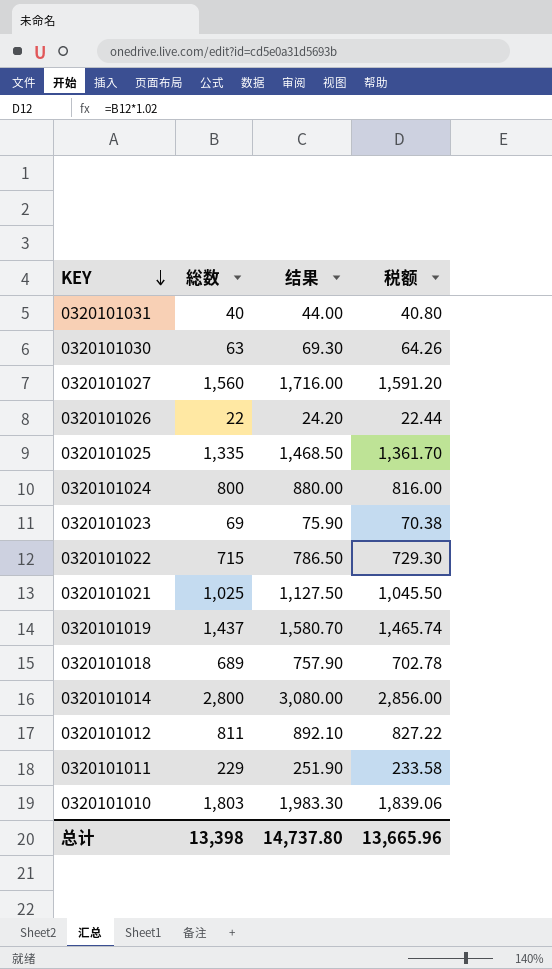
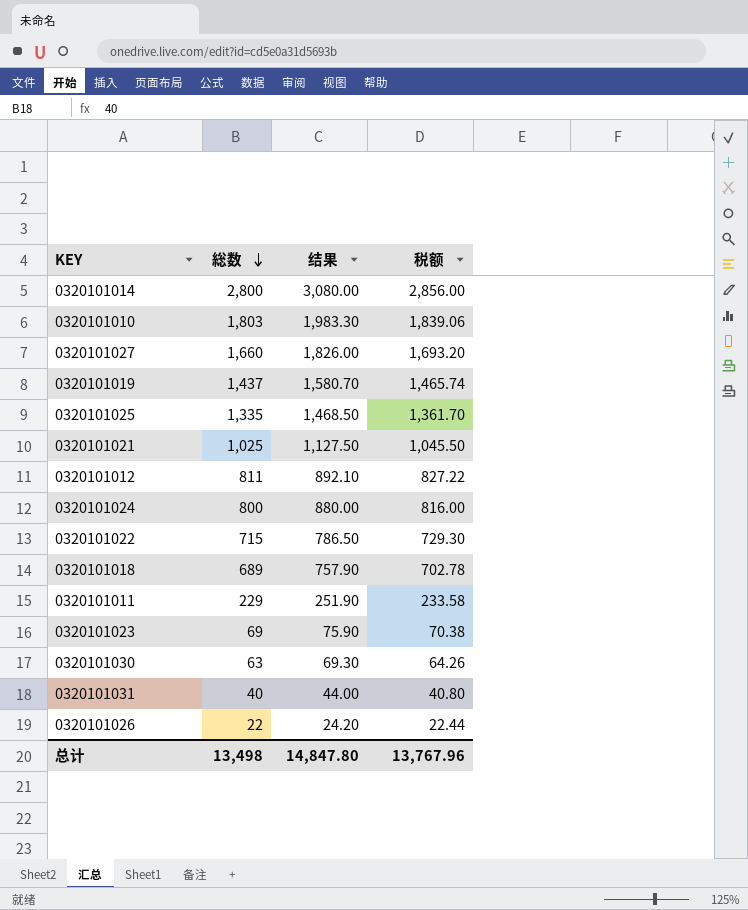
row order: KEY descending -> 総数 descending
0320101027 | 総数: 1,560 -> 1,660
0320101027 | 结果: 1,716.00 -> 1,826.00
0320101027 | 税额: 1,591.20 -> 1,693.20
总计 | 総数: 13,398 -> 13,498
总计 | 结果: 14,737.80 -> 14,847.80
总计 | 税额: 13,665.96 -> 13,767.96

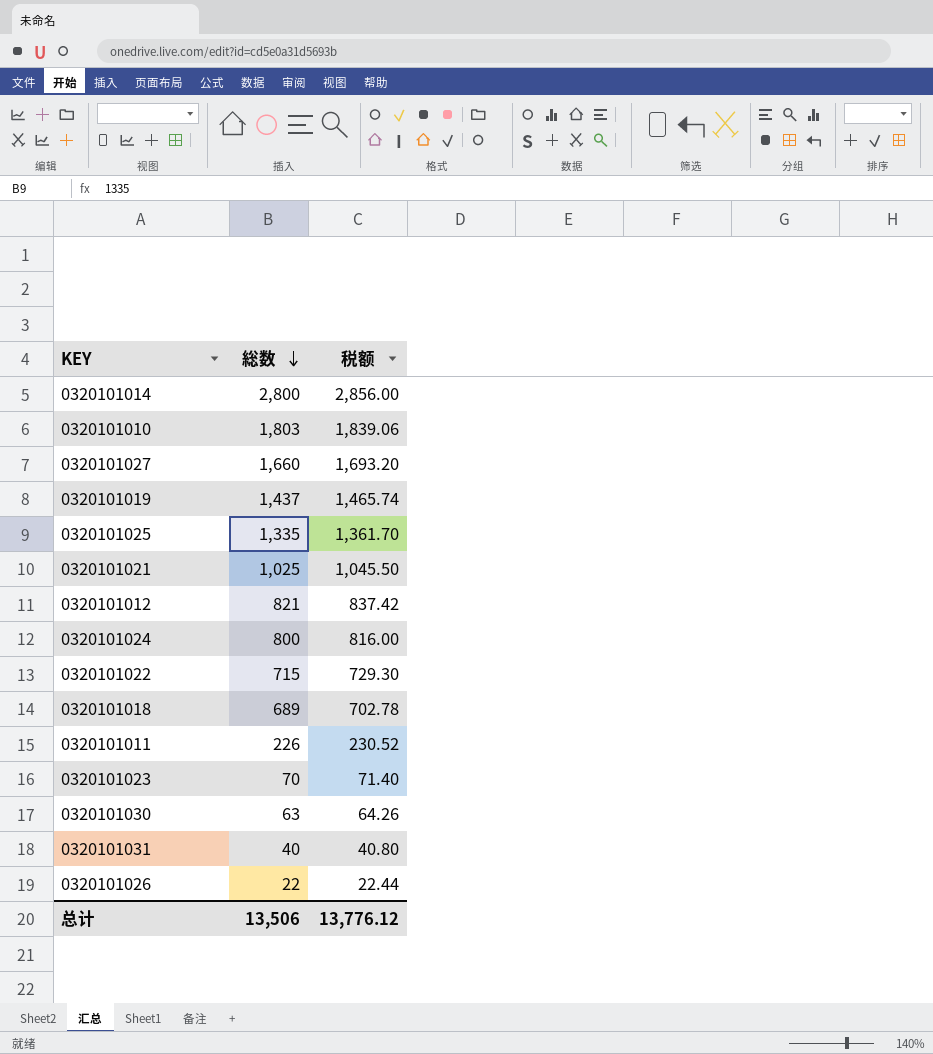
column 结果 | formula: [総数] * 1.1 -> none
0320101012 | 総数: 811 -> 821
0320101012 | 税额: 827.22 -> 837.42
0320101011 | 総数: 229 -> 226
0320101011 | 税额: 233.58 -> 230.52
0320101023 | 総数: 69 -> 70
0320101023 | 税额: 70.38 -> 71.40
总计 | 総数: 13,498 -> 13,506
总计 | 税额: 13,767.96 -> 13,776.12

